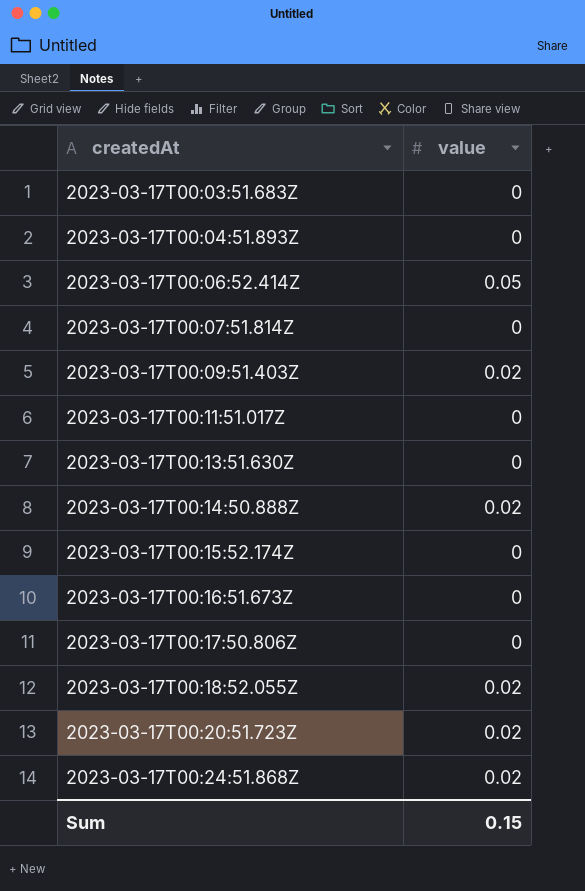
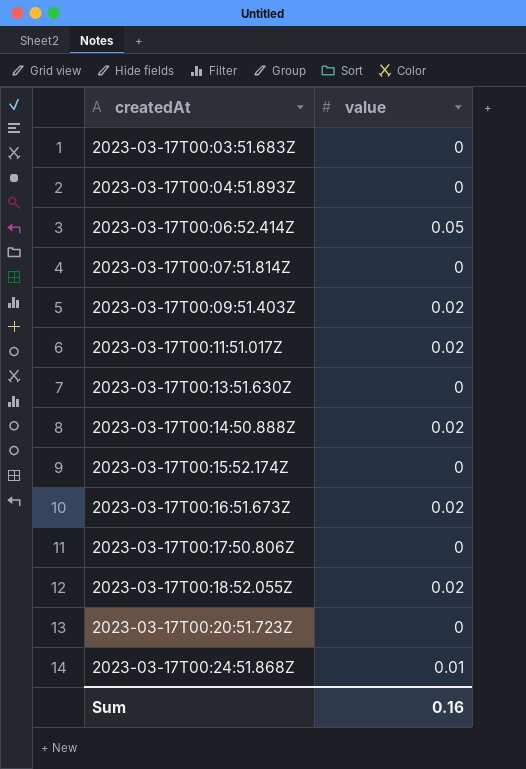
2023-03-17T00:11:51.017Z | value: 0 -> 0.02
2023-03-17T00:16:51.673Z | value: 0 -> 0.02
2023-03-17T00:20:51.723Z | value: 0.02 -> 0
2023-03-17T00:24:51.868Z | value: 0.02 -> 0.01
Sum | value: 0.15 -> 0.16

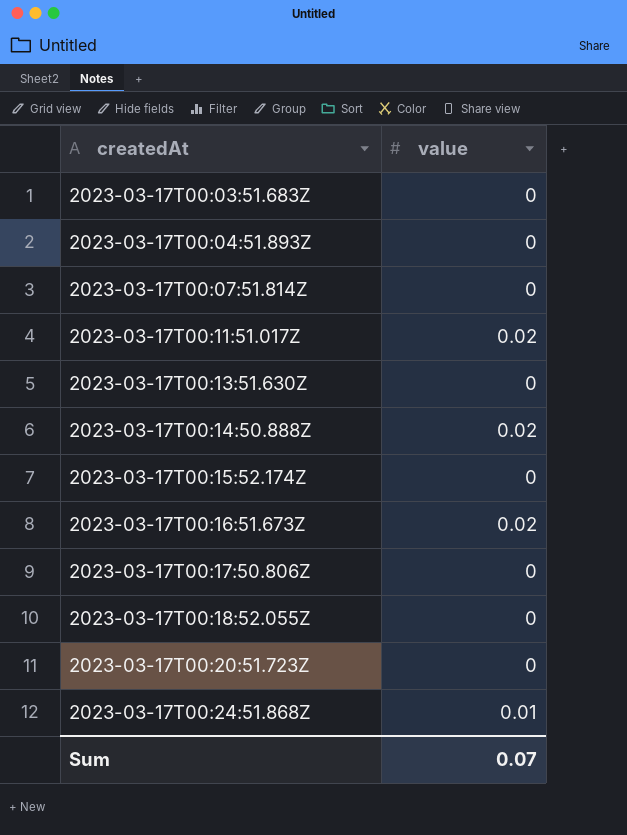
row 2023-03-17T00:06:52.414Z: 0.05 -> none
row 2023-03-17T00:09:51.403Z: 0.02 -> none
2023-03-17T00:18:52.055Z | value: 0.02 -> 0
Sum | value: 0.16 -> 0.07

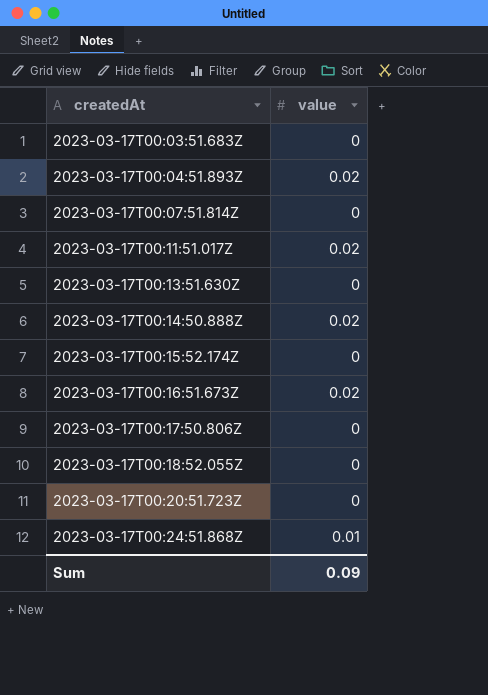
2023-03-17T00:04:51.893Z | value: 0 -> 0.02
Sum | value: 0.07 -> 0.09

